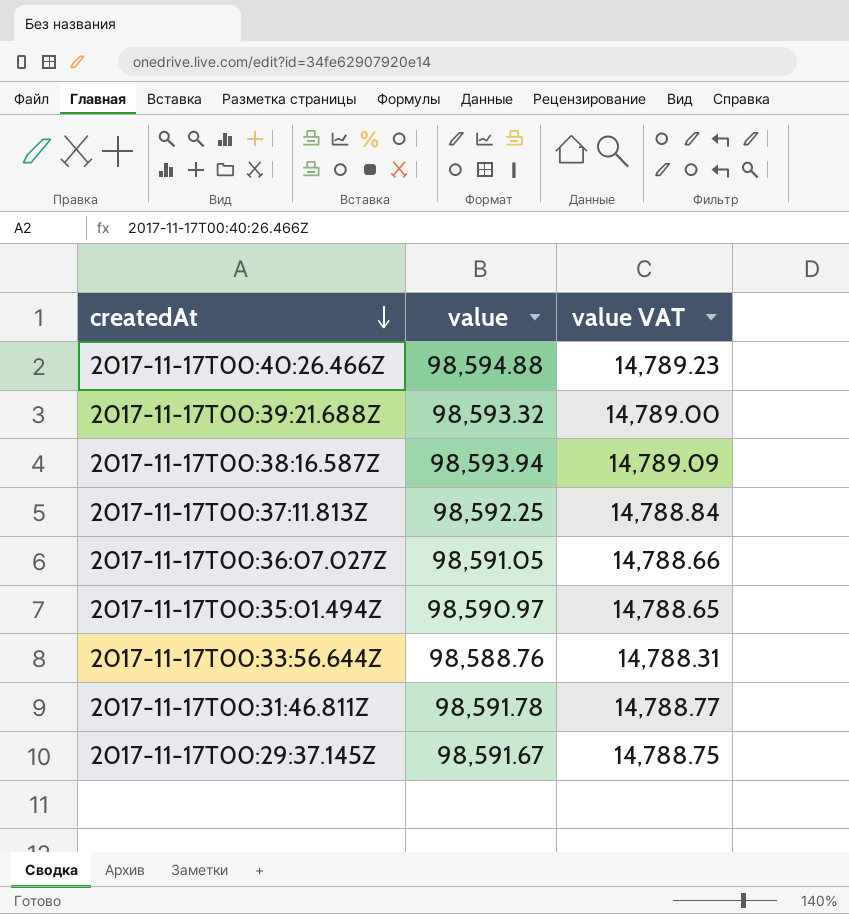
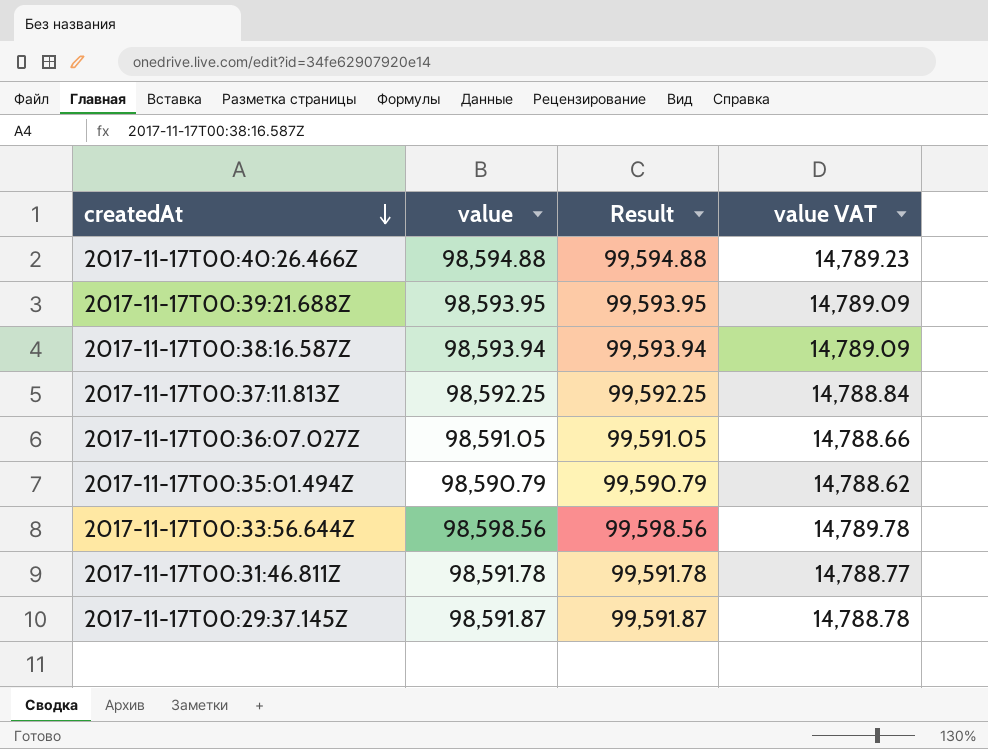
column Result | formula: none -> [value] + 1000
2017-11-17T00:39:21.688Z | value: 98,593.32 -> 98,593.95
2017-11-17T00:39:21.688Z | value VAT: 14,789.00 -> 14,789.09
2017-11-17T00:35:01.494Z | value: 98,590.97 -> 98,590.79
2017-11-17T00:35:01.494Z | value VAT: 14,788.65 -> 14,788.62
2017-11-17T00:33:56.644Z | value: 98,588.76 -> 98,598.56
2017-11-17T00:33:56.644Z | value VAT: 14,788.31 -> 14,789.78
2017-11-17T00:29:37.145Z | value: 98,591.67 -> 98,591.87
2017-11-17T00:29:37.145Z | value VAT: 14,788.75 -> 14,788.78

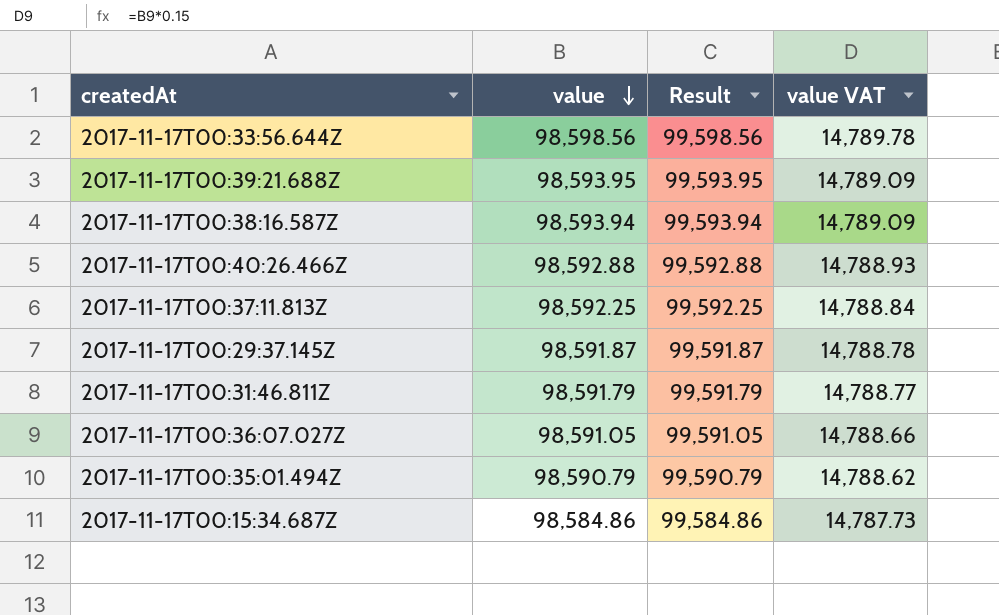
row order: createdAt descending -> value descending
2017-11-17T00:40:26.466Z | value: 98,594.88 -> 98,592.88
2017-11-17T00:40:26.466Z | Result: 99,594.88 -> 99,592.88
2017-11-17T00:40:26.466Z | value VAT: 14,789.23 -> 14,788.93
2017-11-17T00:31:46.811Z | value: 98,591.78 -> 98,591.79
2017-11-17T00:31:46.811Z | Result: 99,591.78 -> 99,591.79
row 2017-11-17T00:15:34.687Z: none -> 98,584.86 | 99,584.86 | 14,787.73

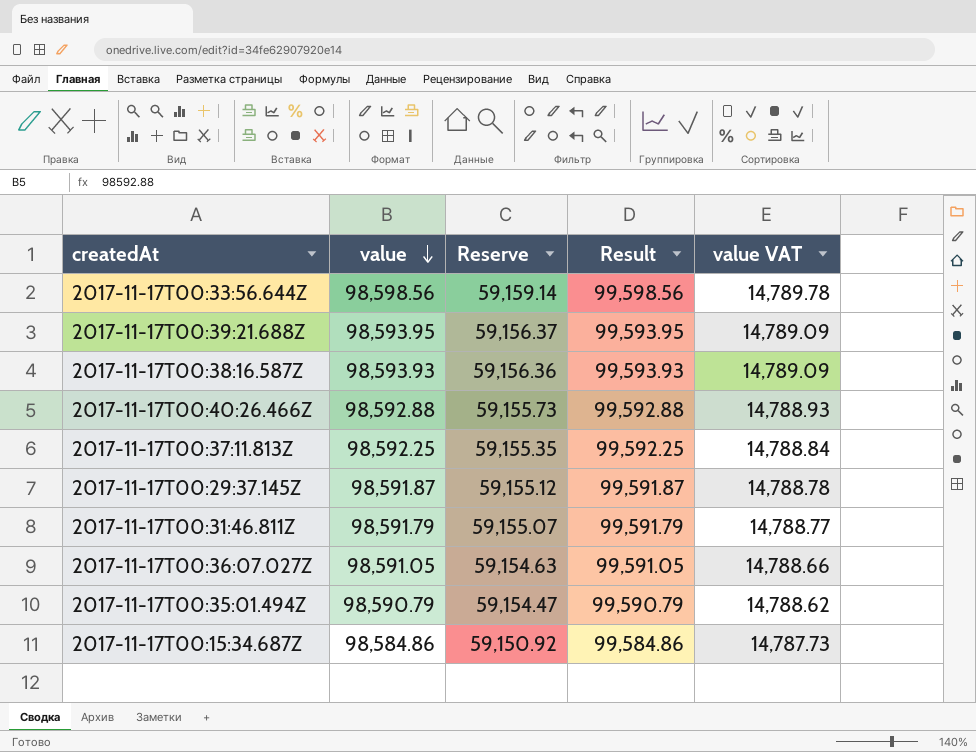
column Reserve | formula: none -> [value] * 0.6
2017-11-17T00:38:16.587Z | value: 98,593.94 -> 98,593.93
2017-11-17T00:38:16.587Z | Result: 99,593.94 -> 99,593.93

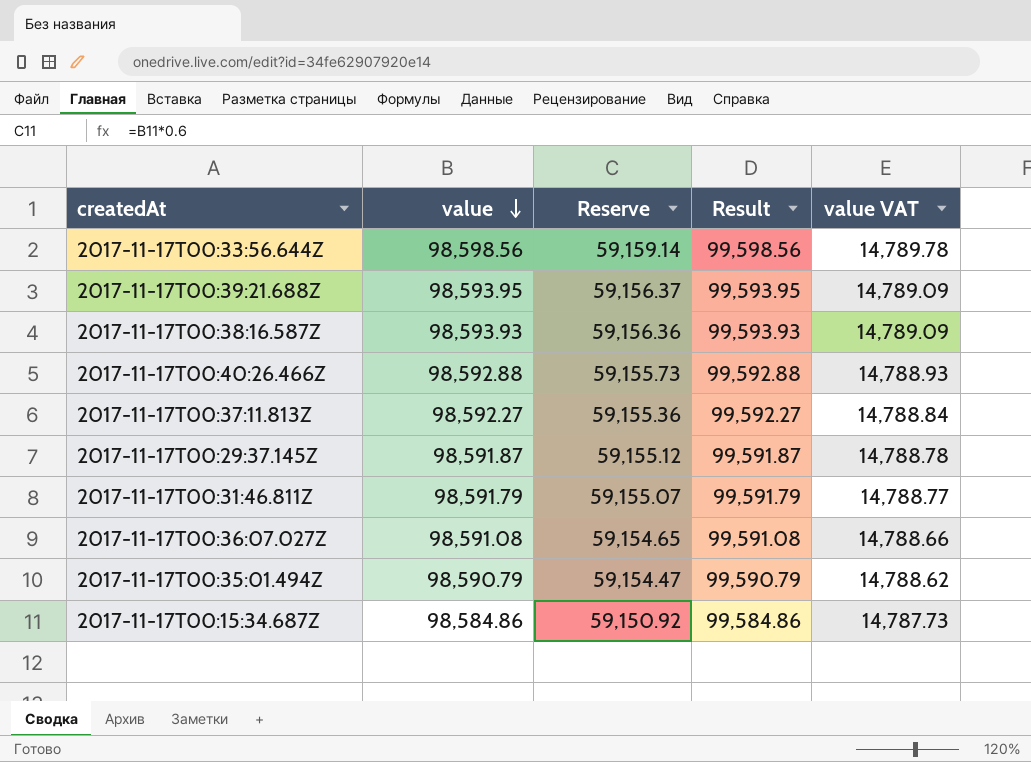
2017-11-17T00:37:11.813Z | value: 98,592.25 -> 98,592.27
2017-11-17T00:37:11.813Z | Reserve: 59,155.35 -> 59,155.36
2017-11-17T00:37:11.813Z | Result: 99,592.25 -> 99,592.27
2017-11-17T00:36:07.027Z | value: 98,591.05 -> 98,591.08
2017-11-17T00:36:07.027Z | Reserve: 59,154.63 -> 59,154.65
2017-11-17T00:36:07.027Z | Result: 99,591.05 -> 99,591.08

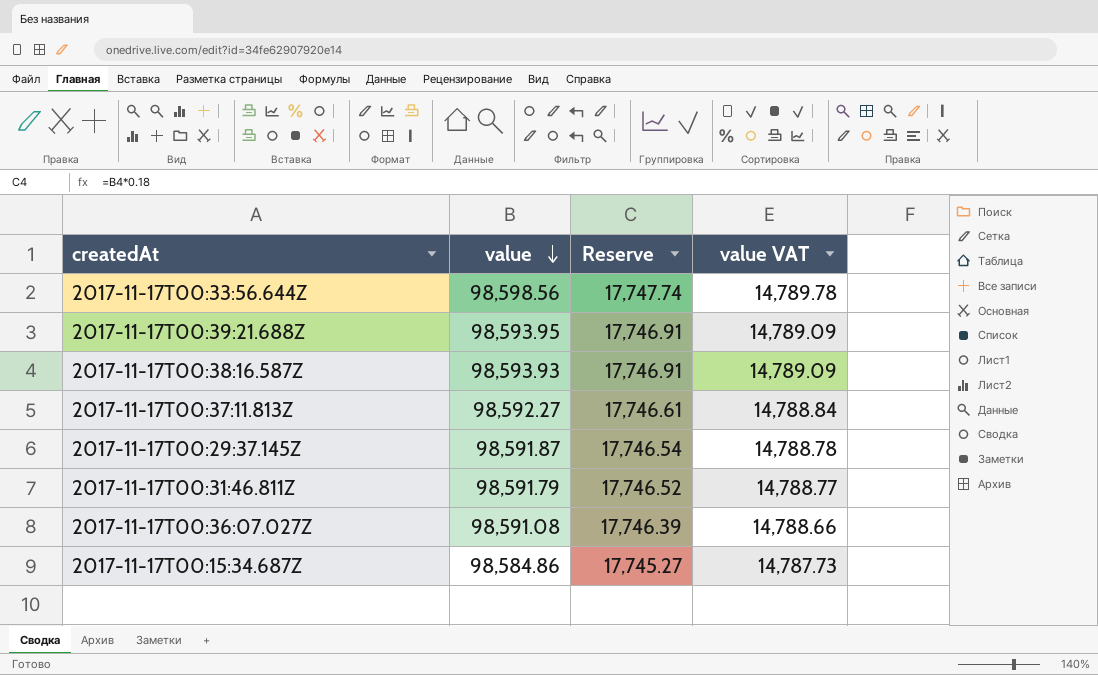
column Result | formula: [value] + 1000 -> none
column Reserve | formula: [value] * 0.6 -> [value] * 0.18
row 2017-11-17T00:40:26.466Z: 98,592.88 | 59,155.73 | 99,592.88 | 14,788.93 -> none
row 2017-11-17T00:35:01.494Z: 98,590.79 | 59,154.47 | 99,590.79 | 14,788.62 -> none

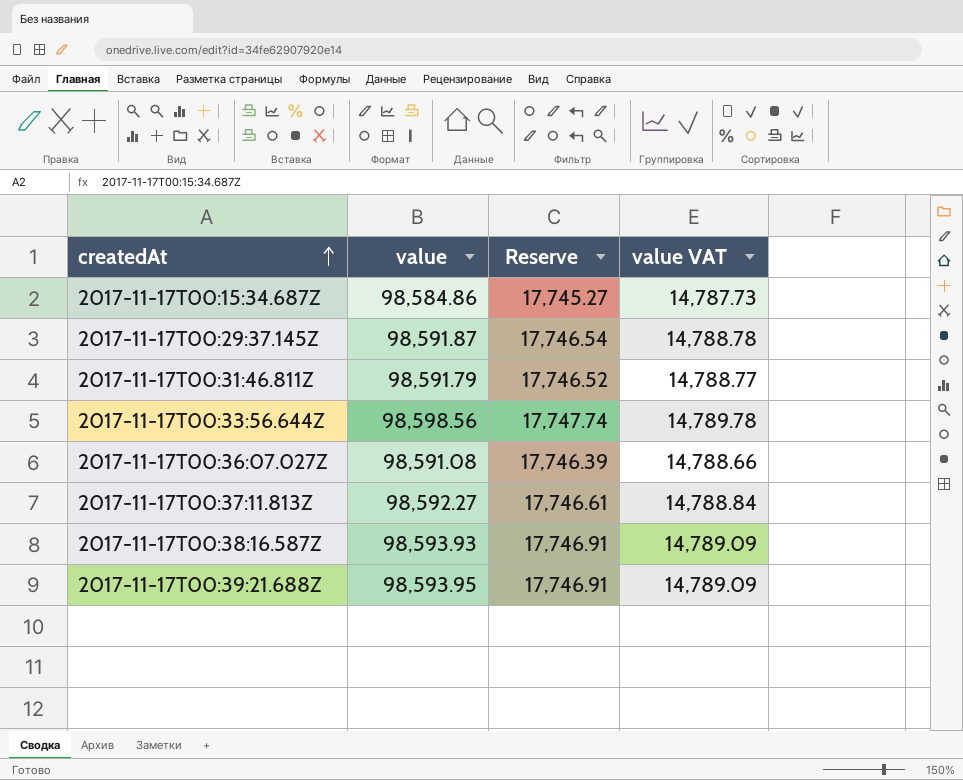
row order: value descending -> createdAt ascending

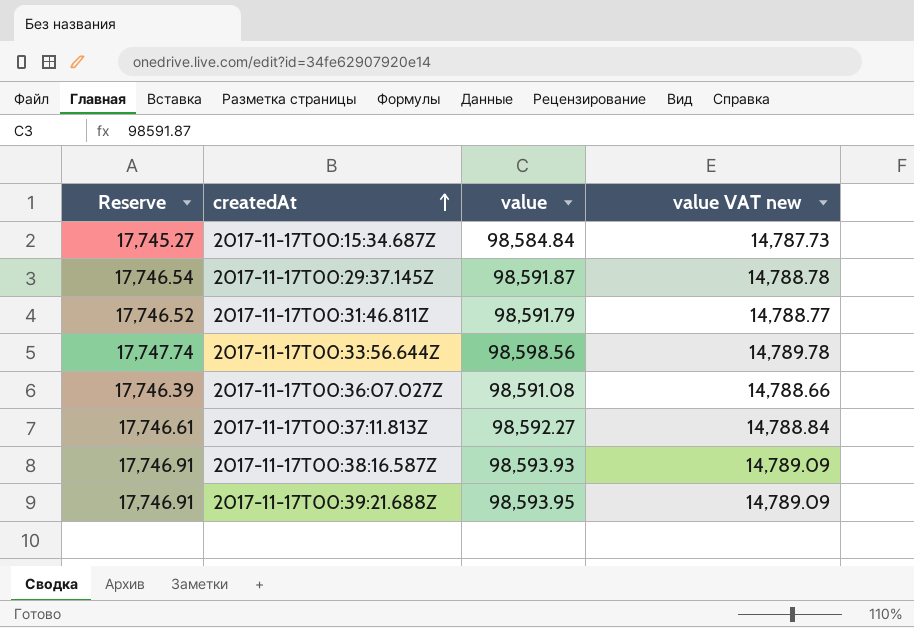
column Reserve | position: 3 -> 1
column name: value VAT -> value VAT new
2017-11-17T00:15:34.687Z | value: 98,584.86 -> 98,584.84

